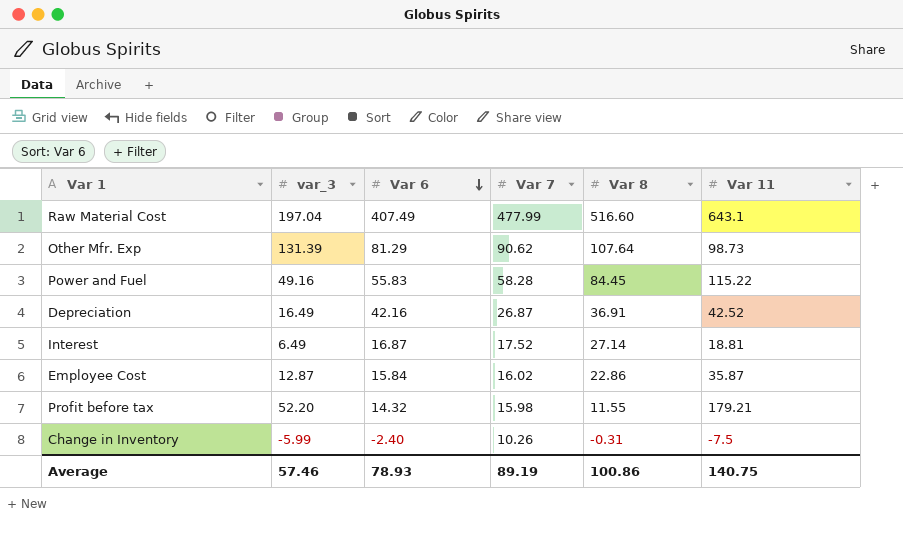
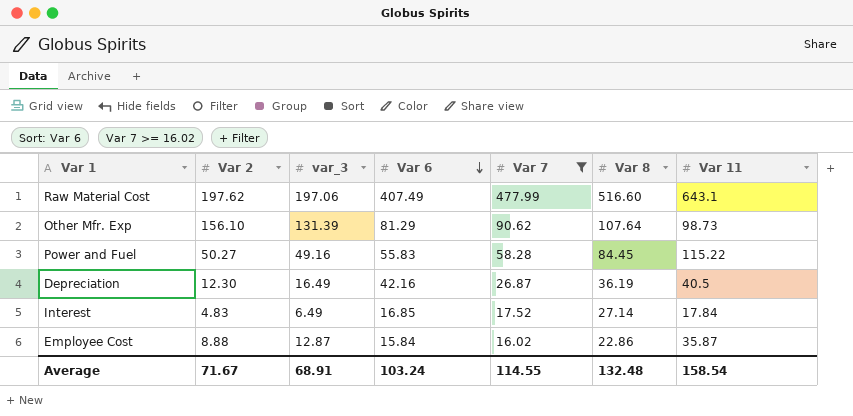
filter: none -> Var 7 >= 16.02
column Var 2 | position: none -> 2
Raw Material Cost | var_3: 197.04 -> 197.06
Depreciation | Var 8: 36.91 -> 36.19
Depreciation | Var 11: 42.52 -> 40.5
Interest | Var 6: 16.87 -> 16.85
Interest | Var 11: 18.81 -> 17.84
Average | var_3: 57.46 -> 68.91
Average | Var 6: 78.93 -> 103.24
Average | Var 7: 89.19 -> 114.55
Average | Var 8: 100.86 -> 132.48
Average | Var 11: 140.75 -> 158.54

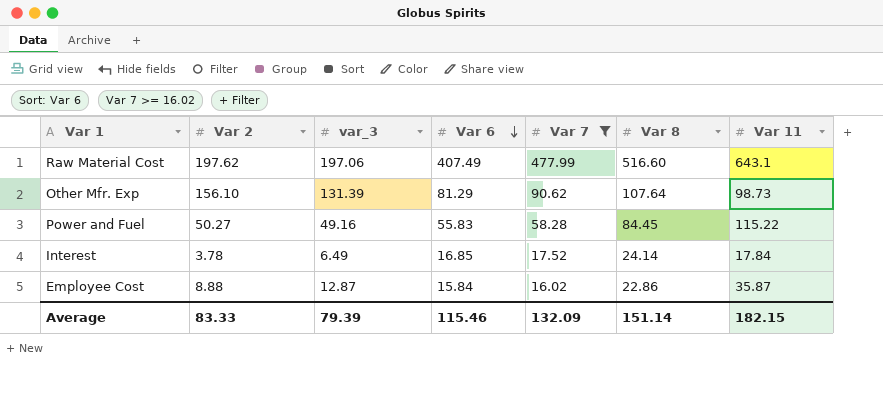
row Depreciation: 12.30 | 16.49 | 42.16 | 26.87 | 36.19 | 40.5 -> none
Interest | Var 2: 4.83 -> 3.78
Interest | Var 8: 27.14 -> 24.14
Average | Var 2: 71.67 -> 83.33
Average | var_3: 68.91 -> 79.39
Average | Var 6: 103.24 -> 115.46
Average | Var 7: 114.55 -> 132.09
Average | Var 8: 132.48 -> 151.14
Average | Var 11: 158.54 -> 182.15

